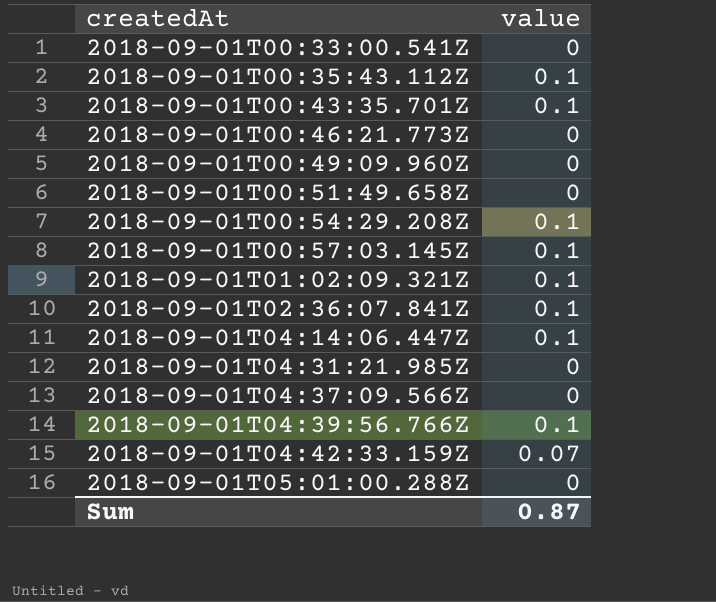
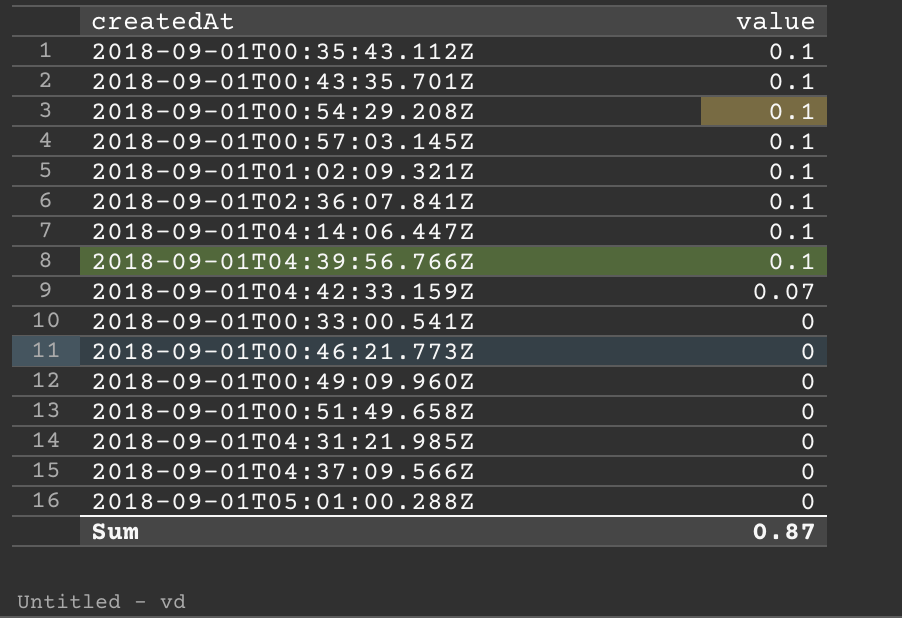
row order: createdAt ascending -> value descending

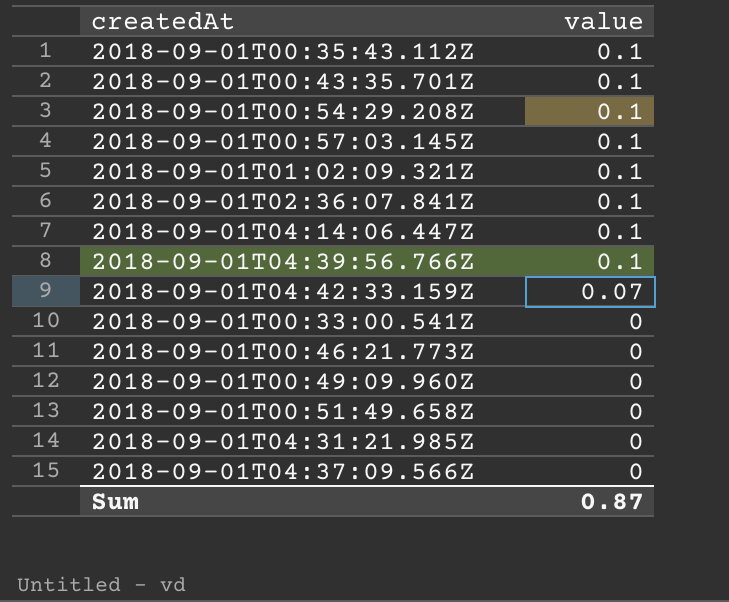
row 2018-09-01T05:01:00.288Z: 0 -> none

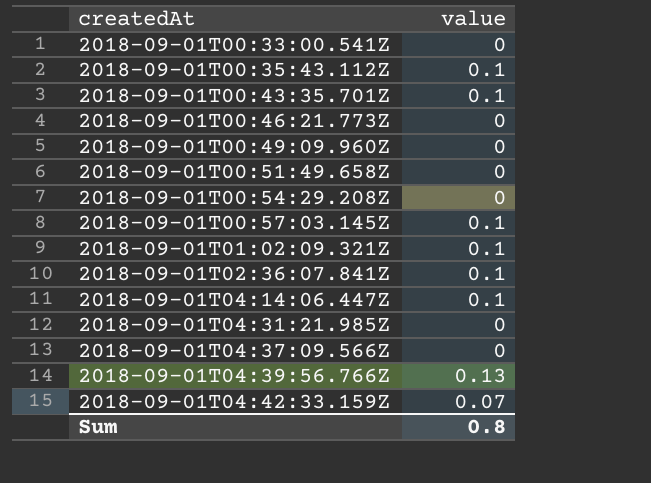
row order: value descending -> createdAt ascending
2018-09-01T00:54:29.208Z | value: 0.1 -> 0
2018-09-01T04:39:56.766Z | value: 0.1 -> 0.13
Sum | value: 0.87 -> 0.8

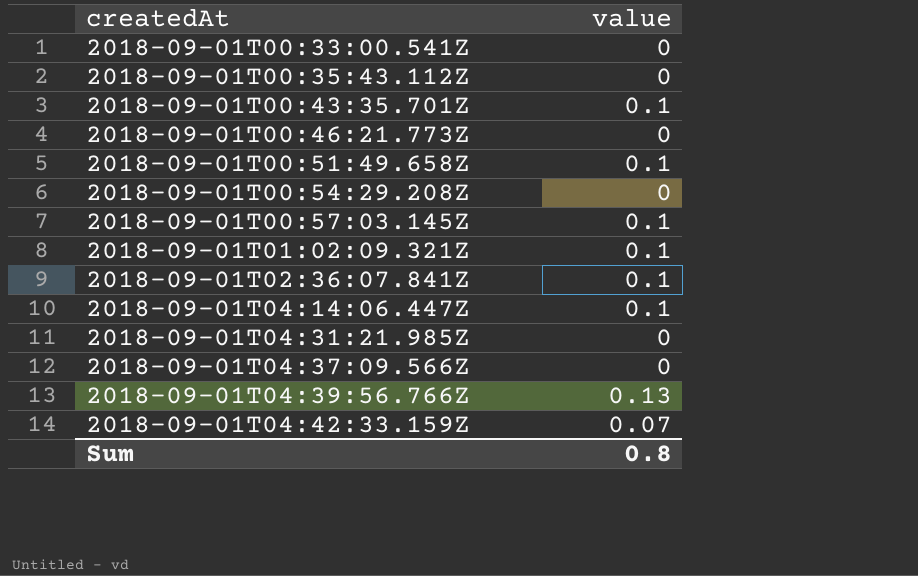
row 2018-09-01T00:49:09.960Z: 0 -> none
2018-09-01T00:35:43.112Z | value: 0.1 -> 0
2018-09-01T00:51:49.658Z | value: 0 -> 0.1

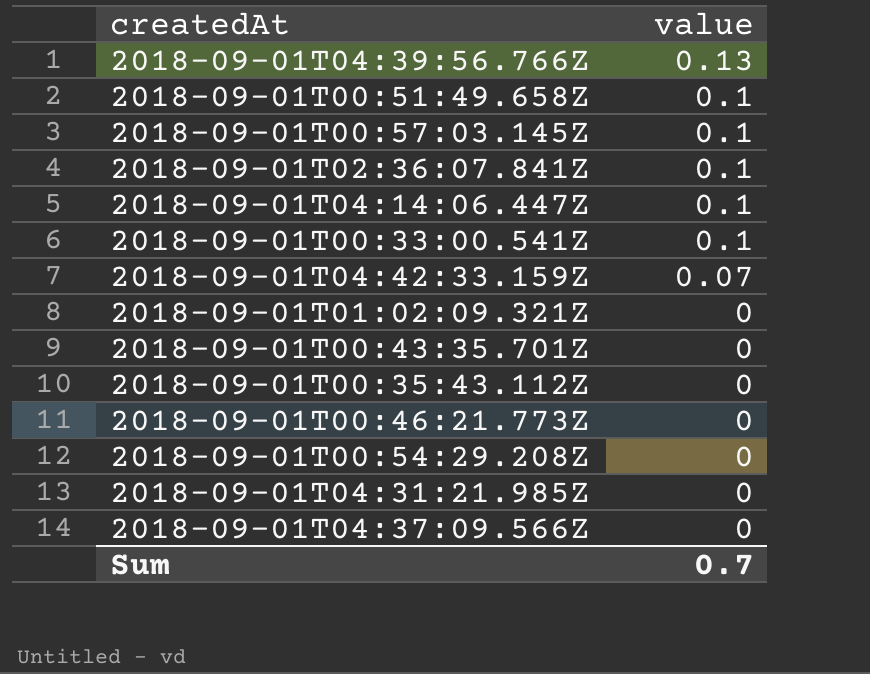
row order: createdAt ascending -> value descending
2018-09-01T00:33:00.541Z | value: 0 -> 0.1
2018-09-01T01:02:09.321Z | value: 0.1 -> 0
2018-09-01T00:43:35.701Z | value: 0.1 -> 0
Sum | value: 0.8 -> 0.7

